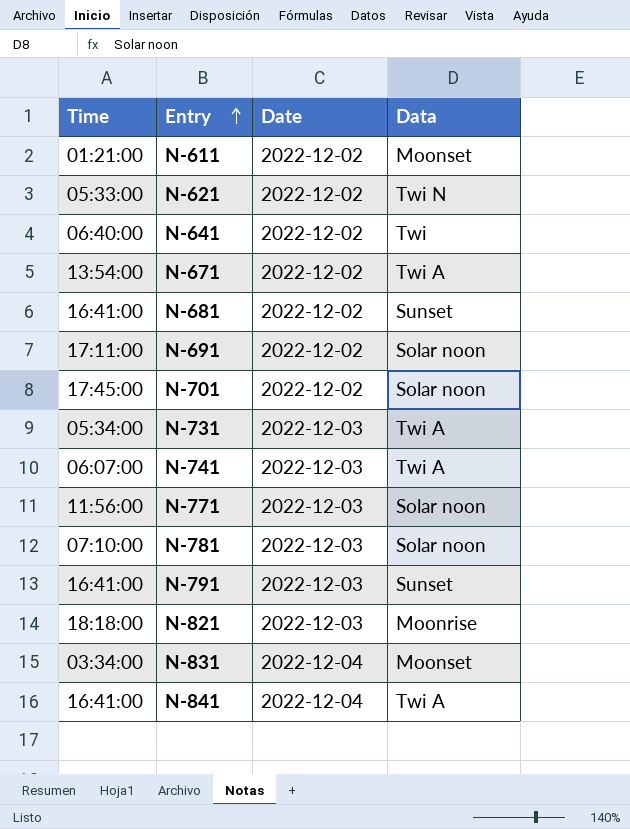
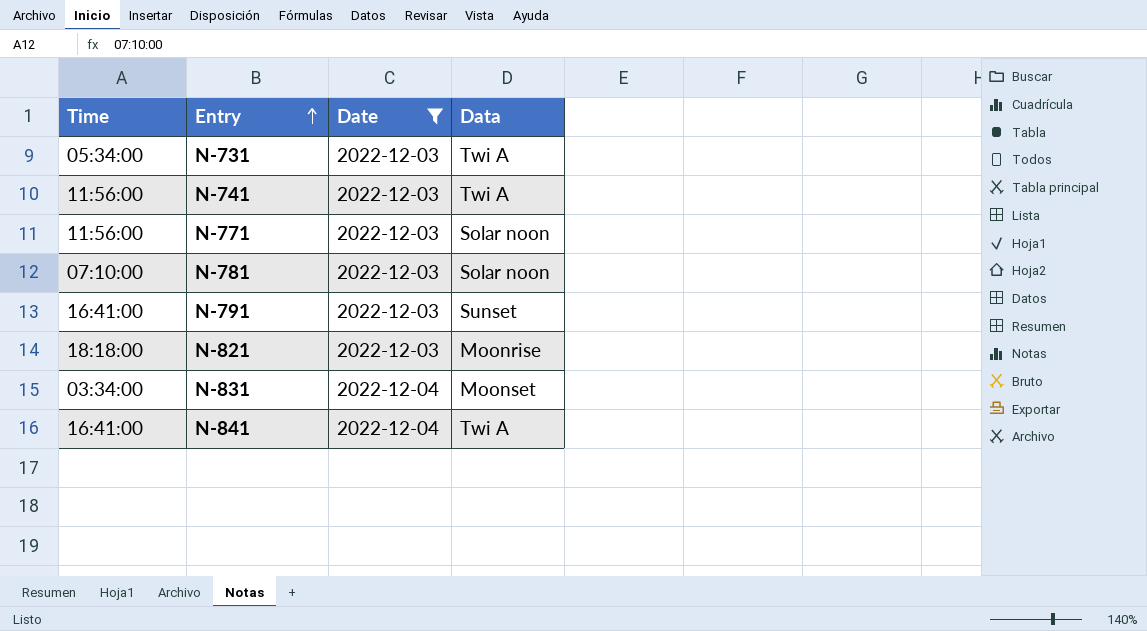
filter: none -> Date != 2022-12-02
N-741 | Time: 06:07:00 -> 11:56:00

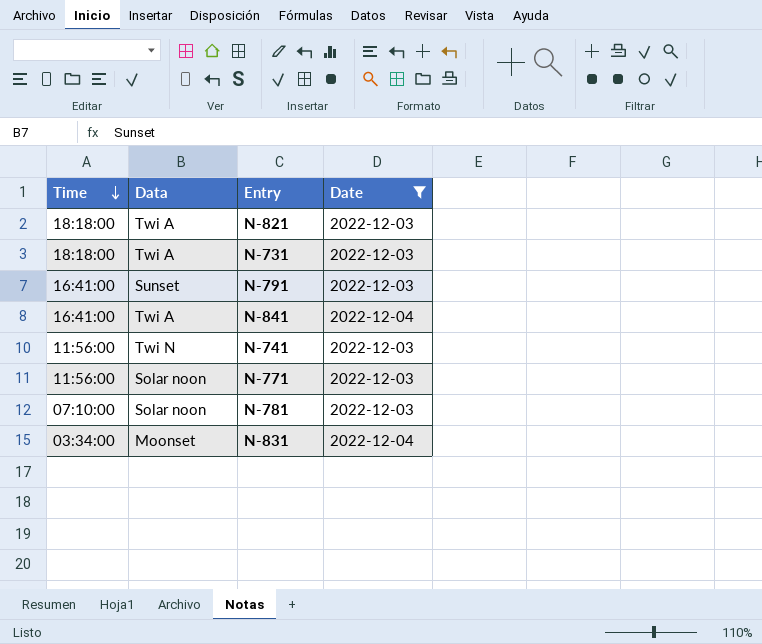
row order: Entry ascending -> Time descending
column Data | position: 4 -> 2
N-821 | Data: Moonrise -> Twi A
N-731 | Time: 05:34:00 -> 18:18:00
N-741 | Data: Twi A -> Twi N

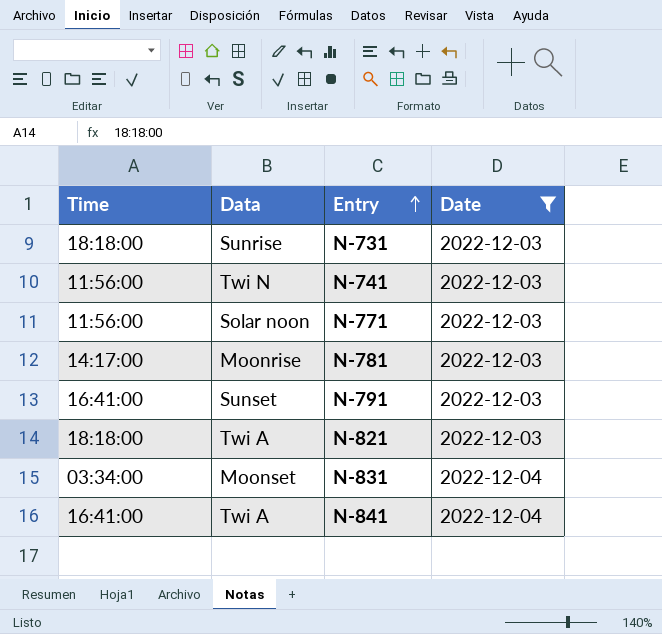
row order: Time descending -> Entry ascending
N-731 | Data: Twi A -> Sunrise
N-781 | Time: 07:10:00 -> 14:17:00
N-781 | Data: Solar noon -> Moonrise

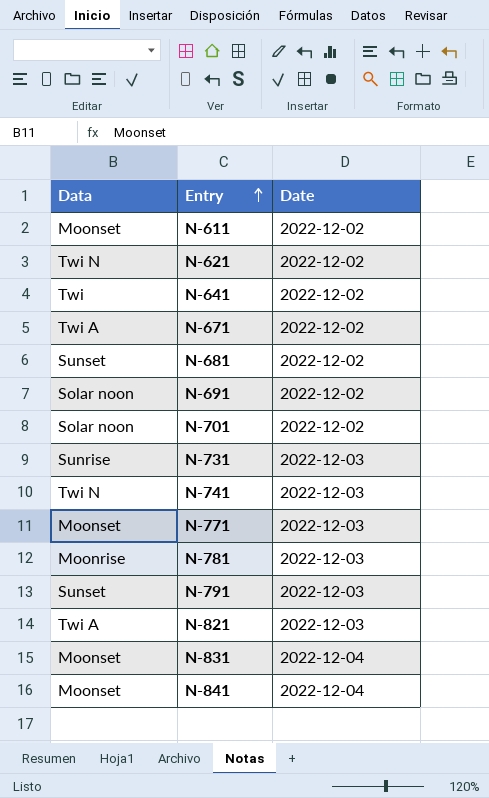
filter: Date != 2022-12-02 -> none
column Time | position: 1 -> none
N-771 | Data: Solar noon -> Moonset
N-841 | Data: Twi A -> Moonset

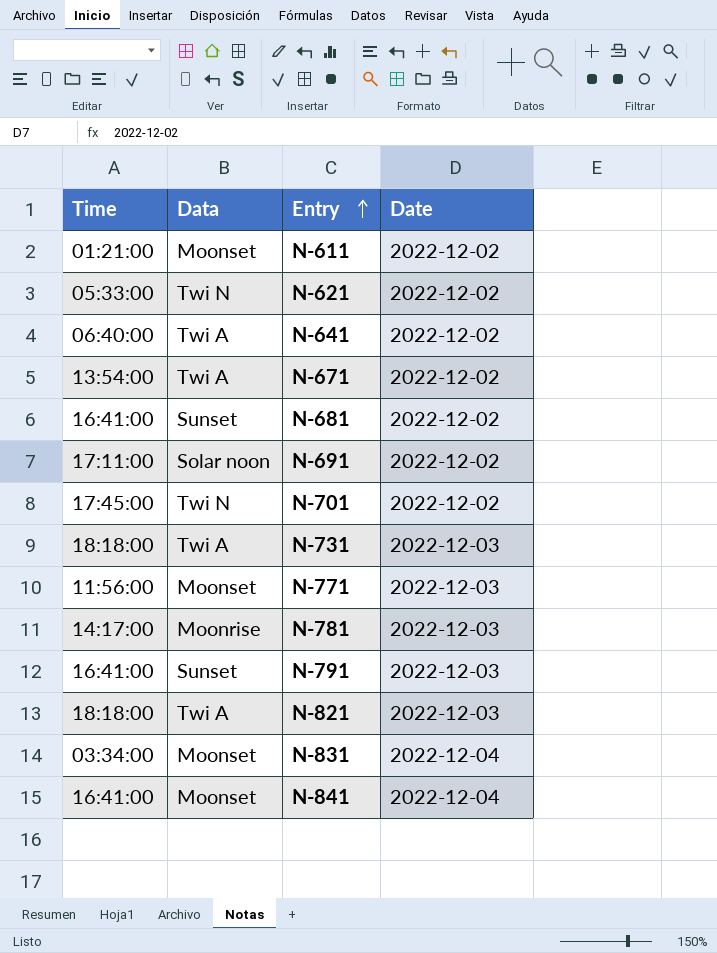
column Time | position: none -> 1
row N-741: Twi N | 2022-12-03 -> none
N-641 | Data: Twi -> Twi A
N-701 | Data: Solar noon -> Twi N
N-731 | Data: Sunrise -> Twi A

